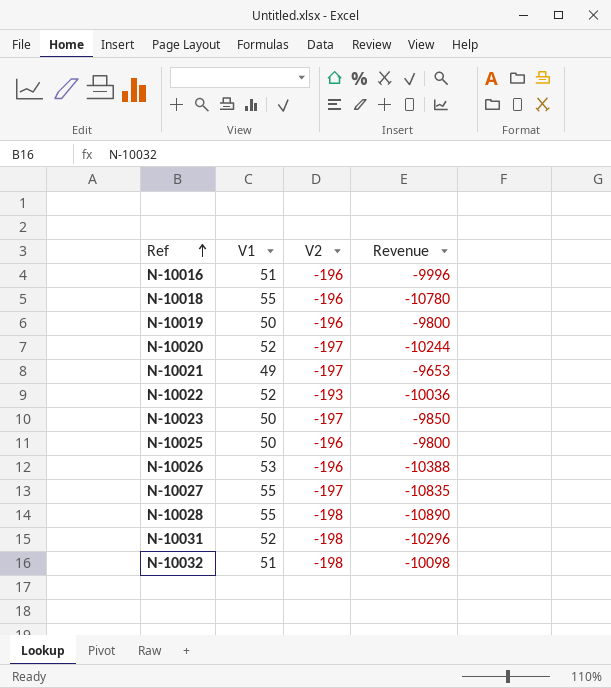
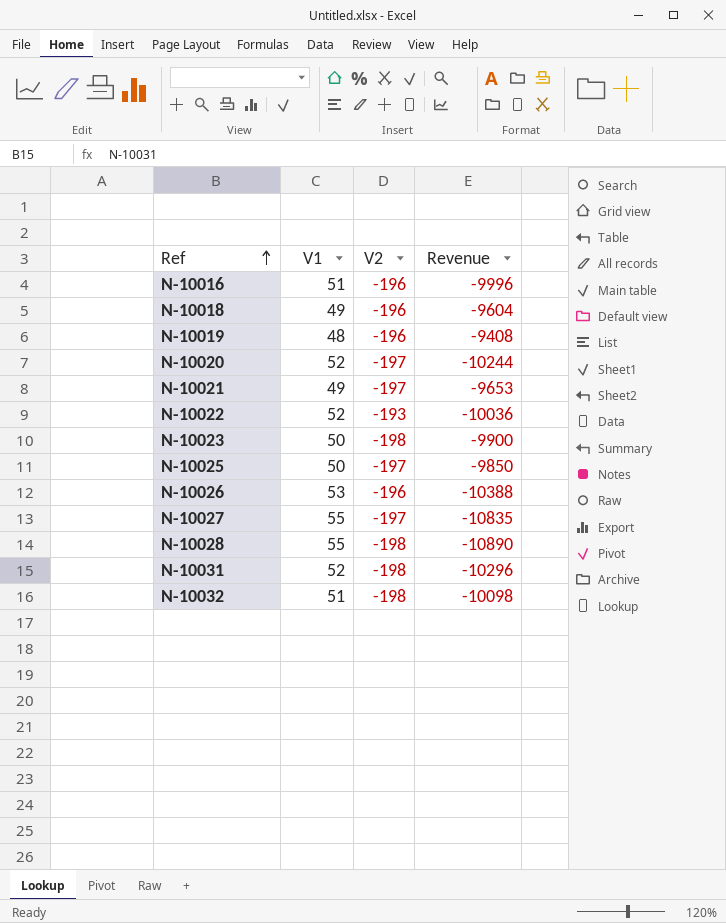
N-10018 | V1: 55 -> 49
N-10018 | Revenue: -10780 -> -9604
N-10019 | V1: 50 -> 48
N-10019 | Revenue: -9800 -> -9408
N-10023 | V2: -197 -> -198
N-10023 | Revenue: -9850 -> -9900
N-10025 | V2: -196 -> -197
N-10025 | Revenue: -9800 -> -9850

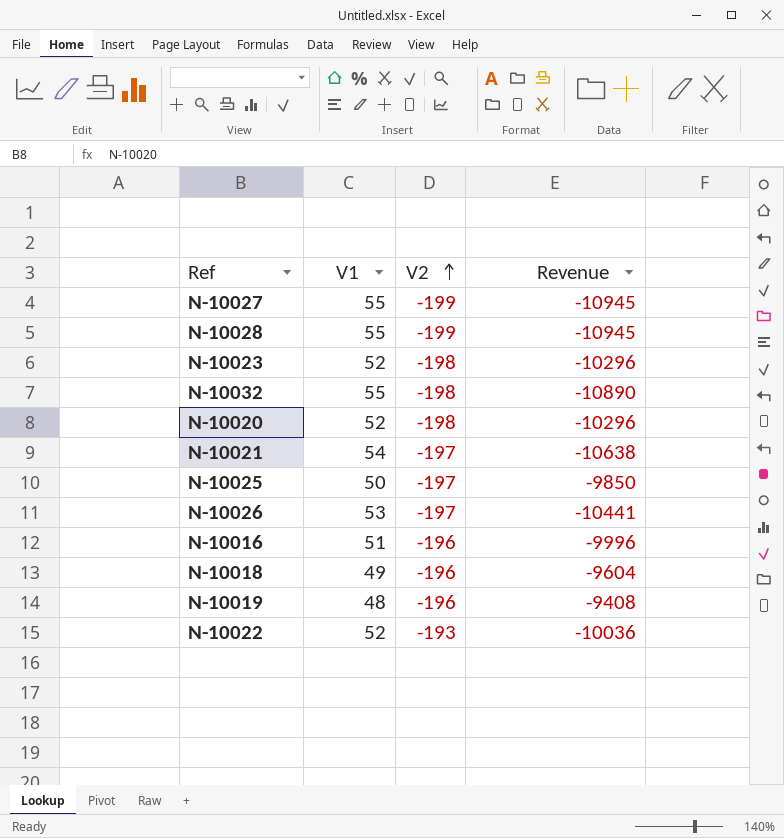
row order: Ref ascending -> V2 ascending
row N-10031: 52 | -198 | -10296 -> none
N-10027 | V2: -197 -> -199
N-10027 | Revenue: -10835 -> -10945
N-10028 | V2: -198 -> -199
N-10028 | Revenue: -10890 -> -10945
N-10023 | V1: 50 -> 52
N-10023 | Revenue: -9900 -> -10296
N-10032 | V1: 51 -> 55
N-10032 | Revenue: -10098 -> -10890
N-10020 | V2: -197 -> -198
N-10020 | Revenue: -10244 -> -10296
N-10021 | V1: 49 -> 54
N-10021 | Revenue: -9653 -> -10638
N-10026 | V2: -196 -> -197
N-10026 | Revenue: -10388 -> -10441

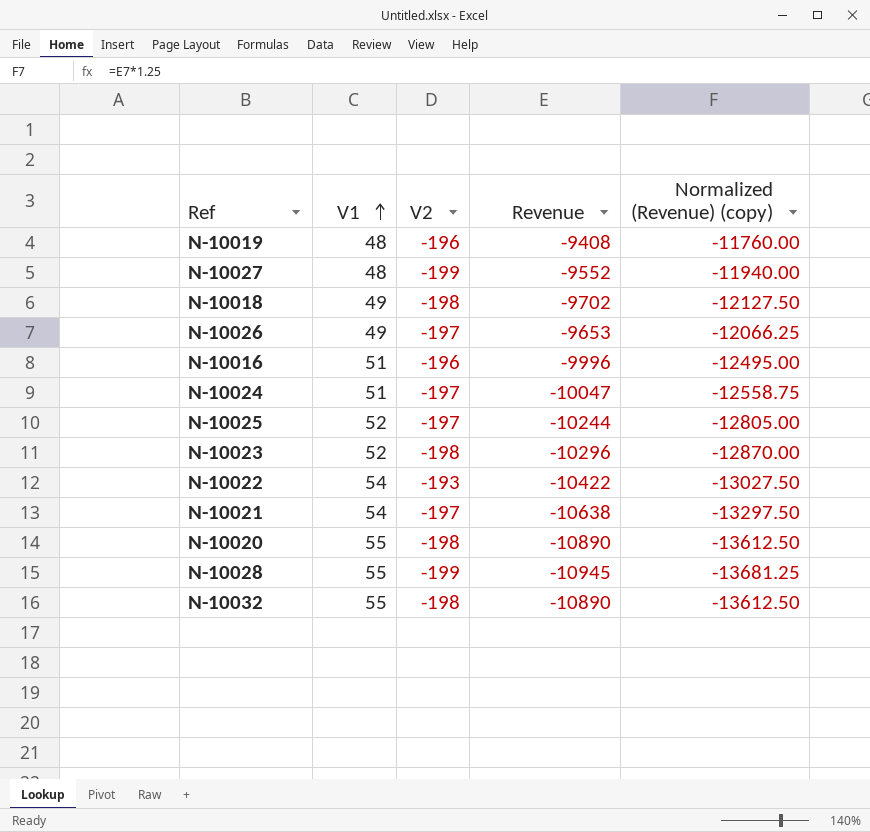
row order: V2 ascending -> V1 ascending
column Normalized (Revenue) (copy) | formula: none -> [Revenue] * 1.25
N-10027 | V1: 55 -> 48
N-10027 | Revenue: -10945 -> -9552
N-10018 | V2: -196 -> -198
N-10018 | Revenue: -9604 -> -9702
N-10026 | V1: 53 -> 49
N-10026 | Revenue: -10441 -> -9653
row N-10024: none -> 51 | -197 | -10047 | -12558.75
N-10025 | V1: 50 -> 52
N-10025 | Revenue: -9850 -> -10244
N-10022 | V1: 52 -> 54
N-10022 | Revenue: -10036 -> -10422
N-10020 | V1: 52 -> 55
N-10020 | Revenue: -10296 -> -10890

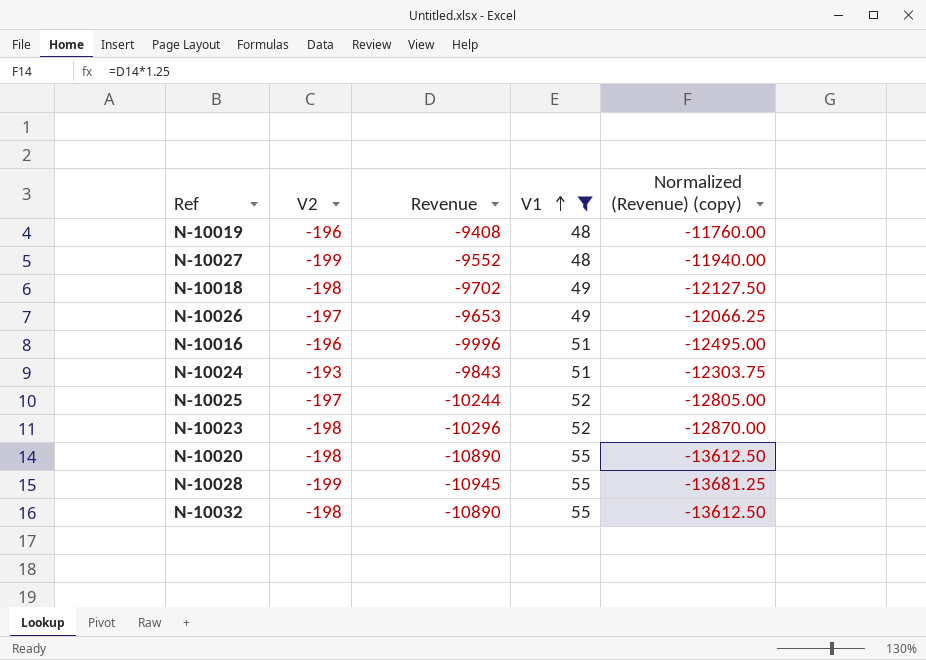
filter: none -> V1 != 54
column V1 | position: 2 -> 4
N-10024 | V2: -197 -> -193
N-10024 | Revenue: -10047 -> -9843
N-10024 | Normalized (Revenue) (copy): -12558.75 -> -12303.75

